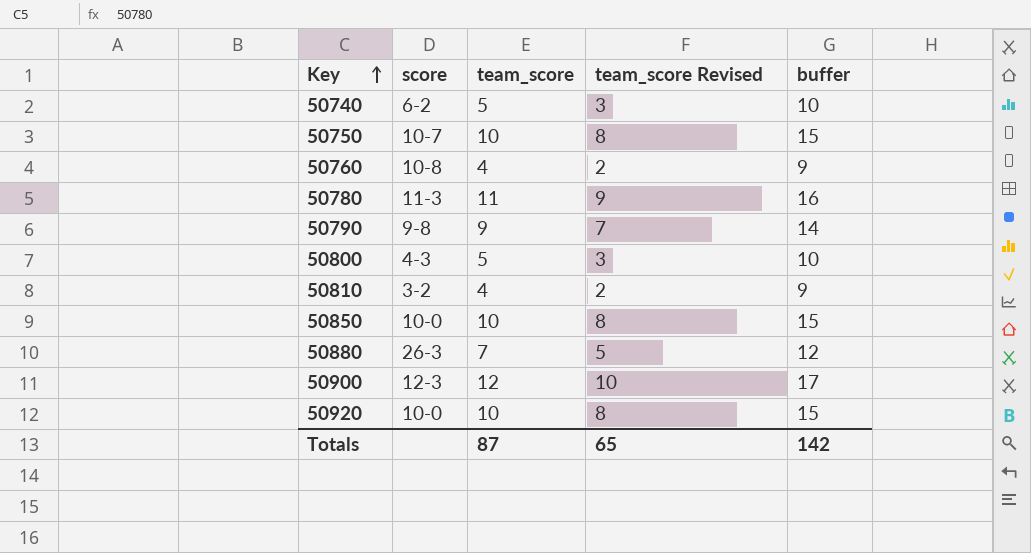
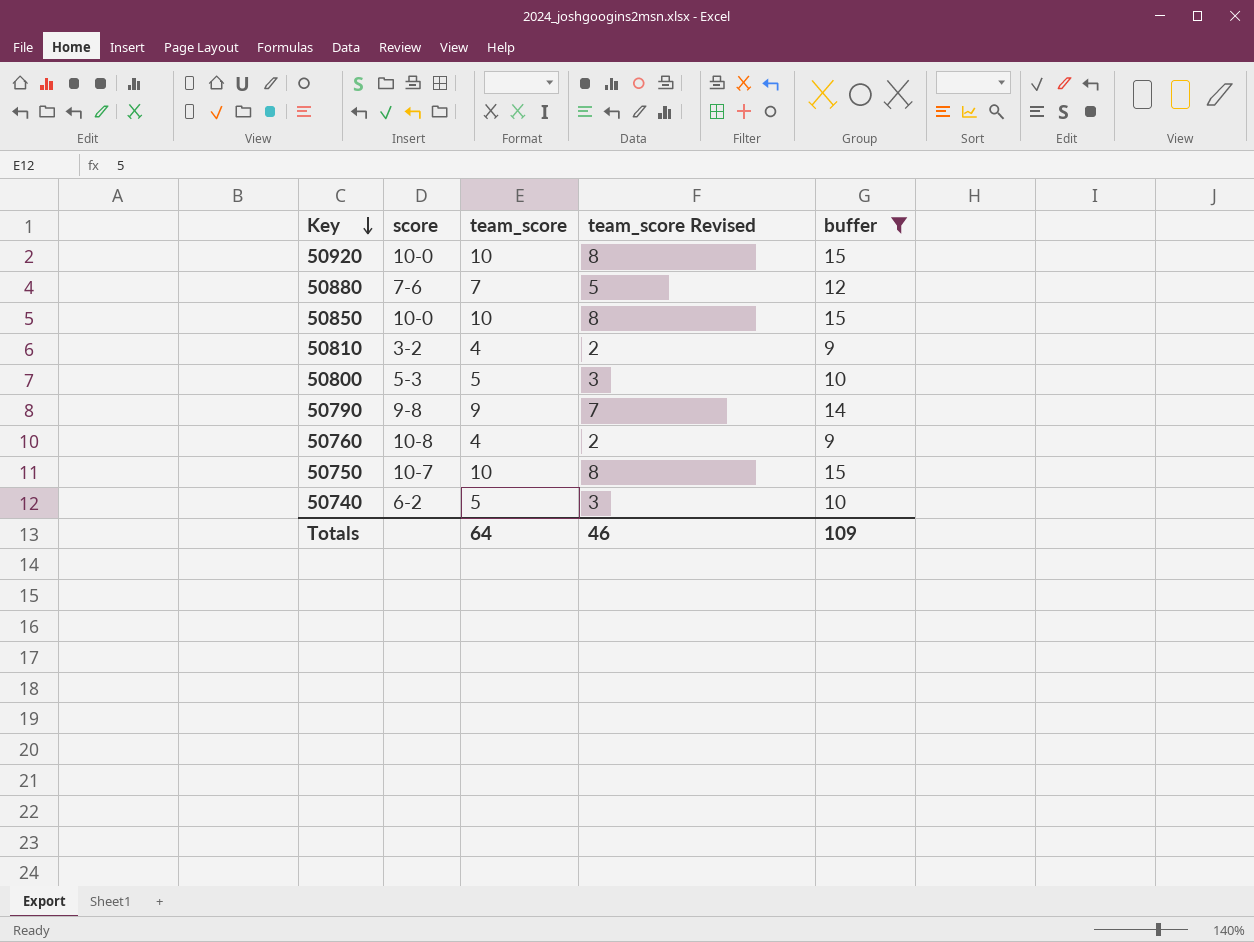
filter: none -> buffer <= 15
row order: Key ascending -> Key descending
50880 | score: 26-3 -> 7-6
50800 | score: 4-3 -> 5-3
Totals | team_score: 87 -> 64
Totals | team_score Revised: 65 -> 46
Totals | buffer: 142 -> 109

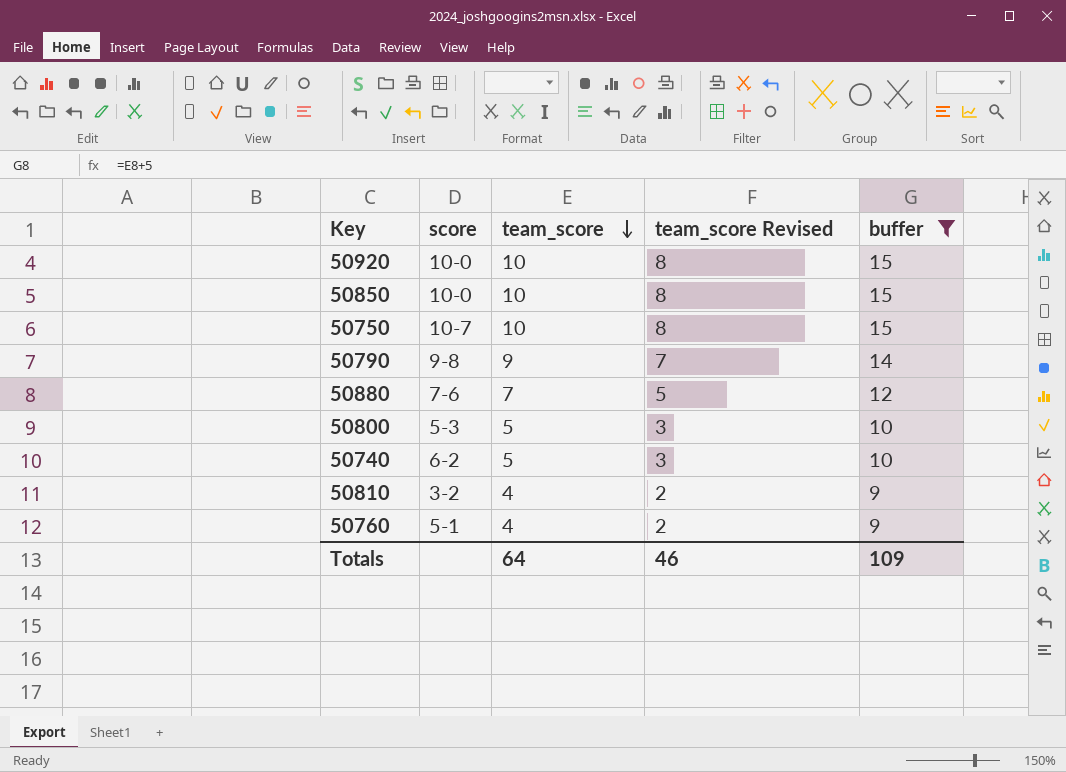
row order: Key descending -> team_score descending
50760 | score: 10-8 -> 5-1

